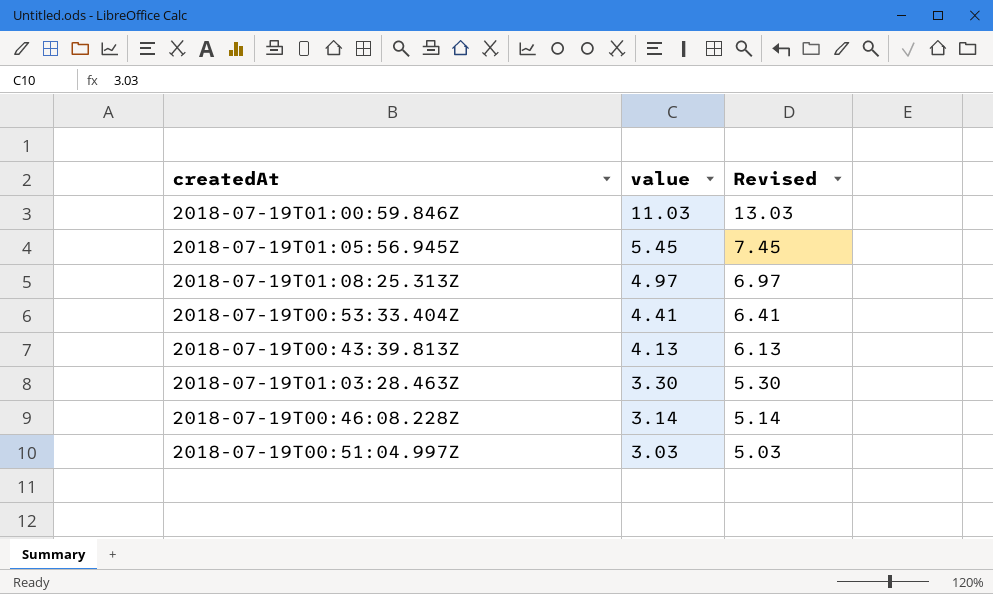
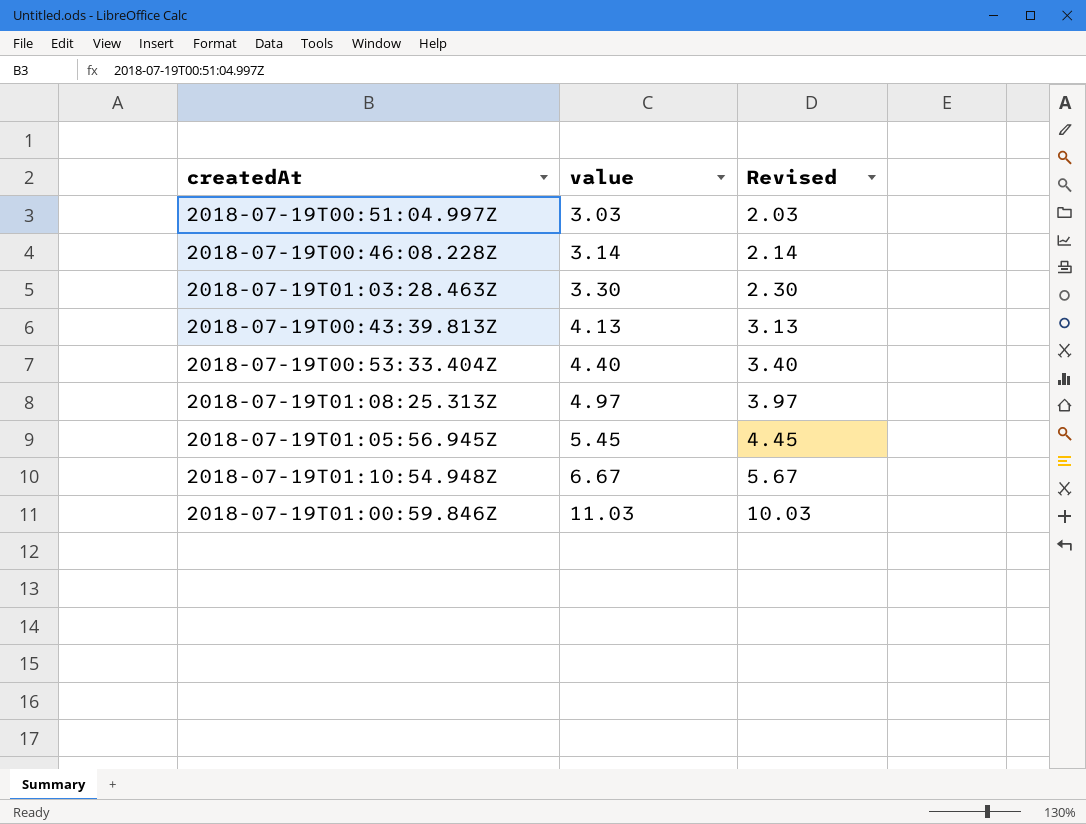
row order: value descending -> value ascending
column Revised | formula: [value] + 2 -> [value] - 1
2018-07-19T00:53:33.404Z | value: 4.41 -> 4.40
row 2018-07-19T01:10:54.948Z: none -> 6.67 | 5.67

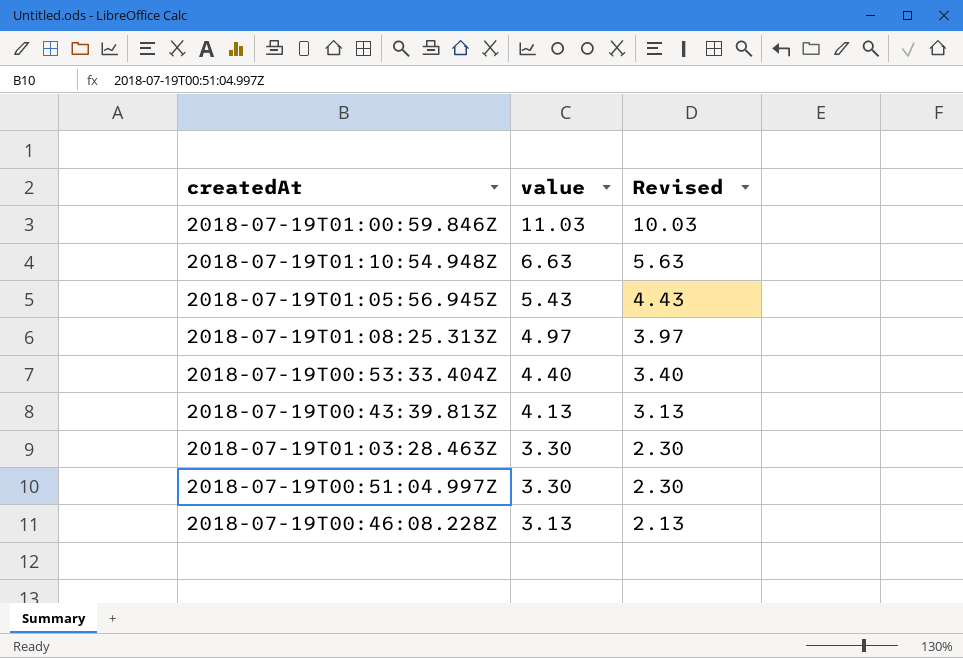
row order: value ascending -> value descending
2018-07-19T01:10:54.948Z | value: 6.67 -> 6.63
2018-07-19T01:10:54.948Z | Revised: 5.67 -> 5.63
2018-07-19T01:05:56.945Z | value: 5.45 -> 5.43
2018-07-19T01:05:56.945Z | Revised: 4.45 -> 4.43
2018-07-19T00:51:04.997Z | value: 3.03 -> 3.30
2018-07-19T00:51:04.997Z | Revised: 2.03 -> 2.30
2018-07-19T00:46:08.228Z | value: 3.14 -> 3.13
2018-07-19T00:46:08.228Z | Revised: 2.14 -> 2.13

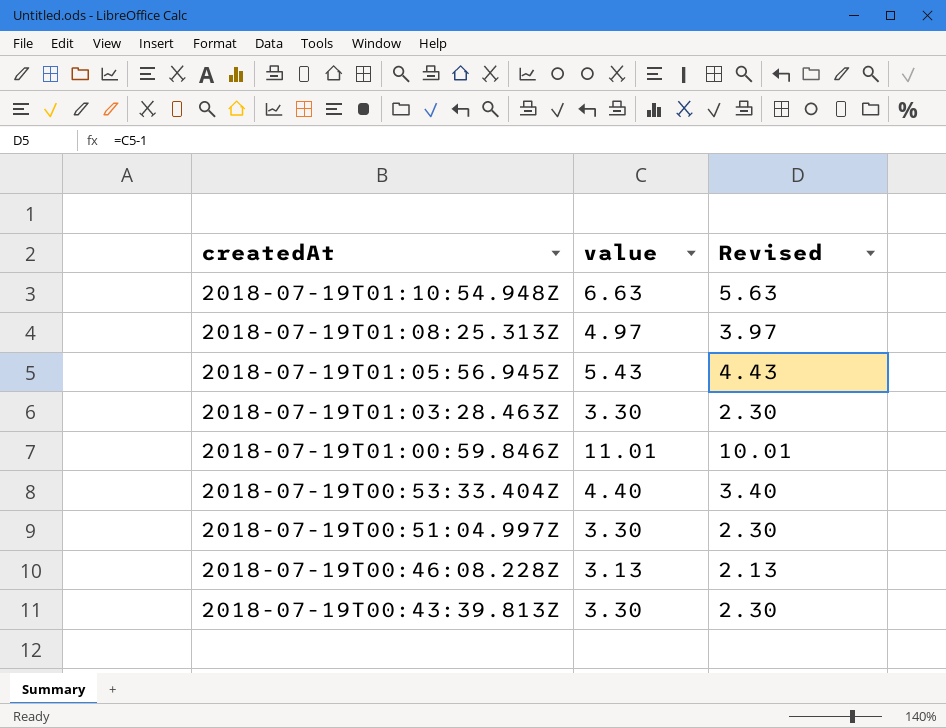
row order: value descending -> createdAt descending
2018-07-19T01:00:59.846Z | value: 11.03 -> 11.01
2018-07-19T01:00:59.846Z | Revised: 10.03 -> 10.01
2018-07-19T00:43:39.813Z | value: 4.13 -> 3.30
2018-07-19T00:43:39.813Z | Revised: 3.13 -> 2.30

